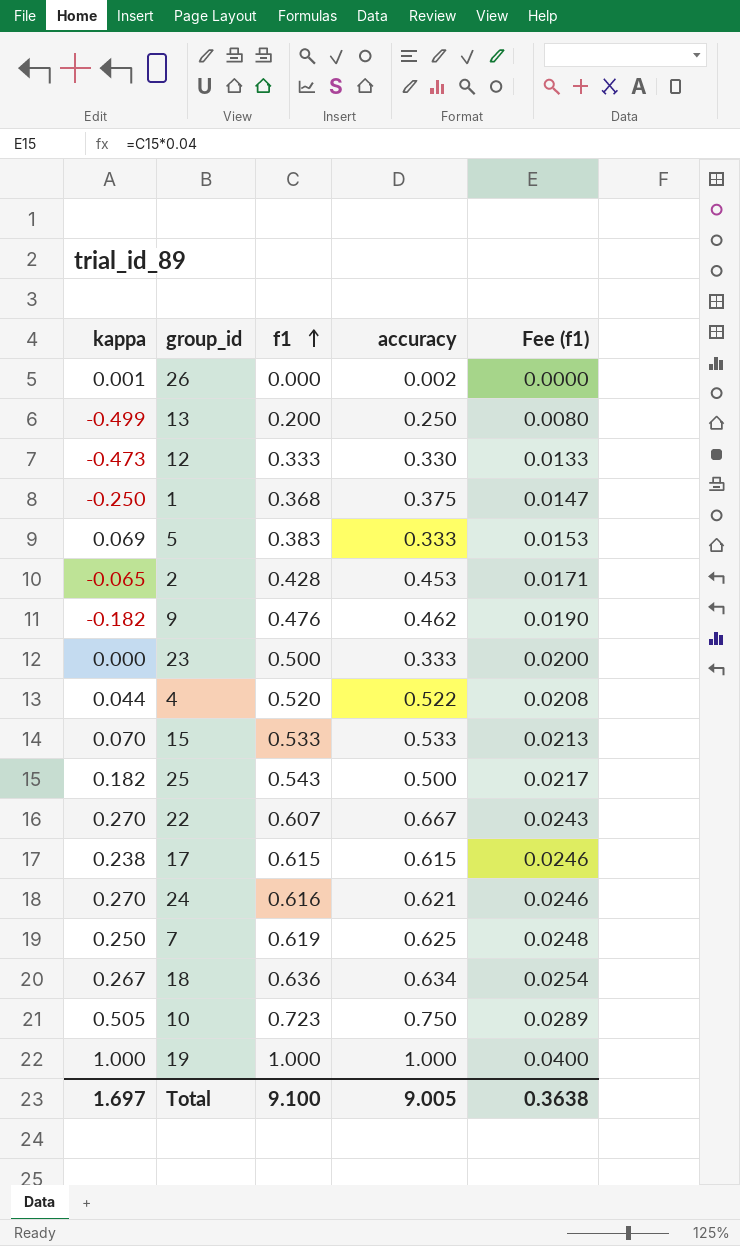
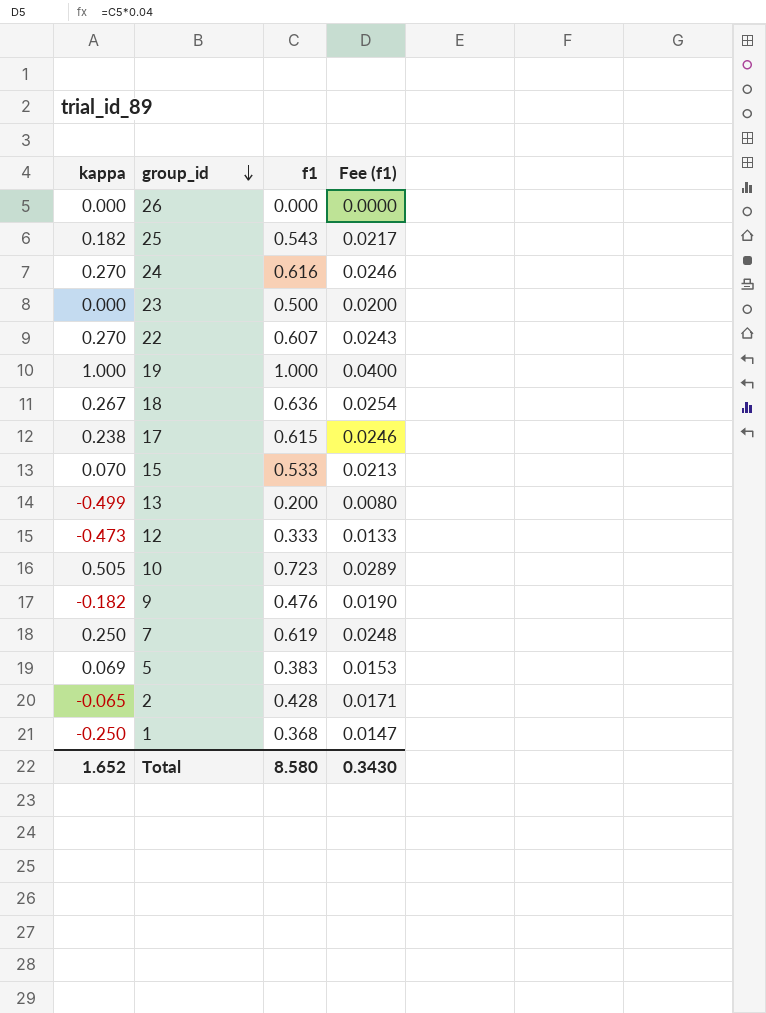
row order: f1 ascending -> group_id descending
column accuracy | position: 4 -> none
row 4: 0.044 | 0.520 | 0.522 | 0.0208 -> none
26 | kappa: 0.001 -> 0.000
Total | kappa: 1.697 -> 1.652
Total | f1: 9.100 -> 8.580
Total | Fee (f1): 0.3638 -> 0.3430

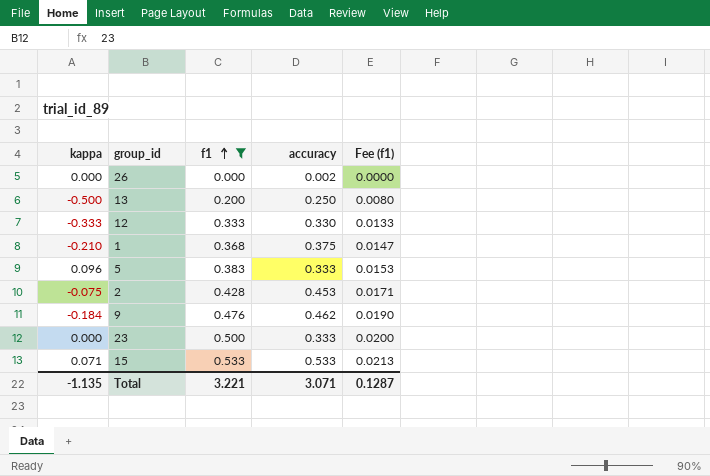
filter: none -> f1 <= 0.533
row order: group_id descending -> f1 ascending
column accuracy | position: none -> 4
13 | kappa: -0.499 -> -0.500
12 | kappa: -0.473 -> -0.333
1 | kappa: -0.250 -> -0.210
5 | kappa: 0.069 -> 0.096
2 | kappa: -0.065 -> -0.075
9 | kappa: -0.182 -> -0.184
15 | kappa: 0.070 -> 0.071
Total | kappa: 1.652 -> -1.135
Total | f1: 8.580 -> 3.221
Total | Fee (f1): 0.3430 -> 0.1287

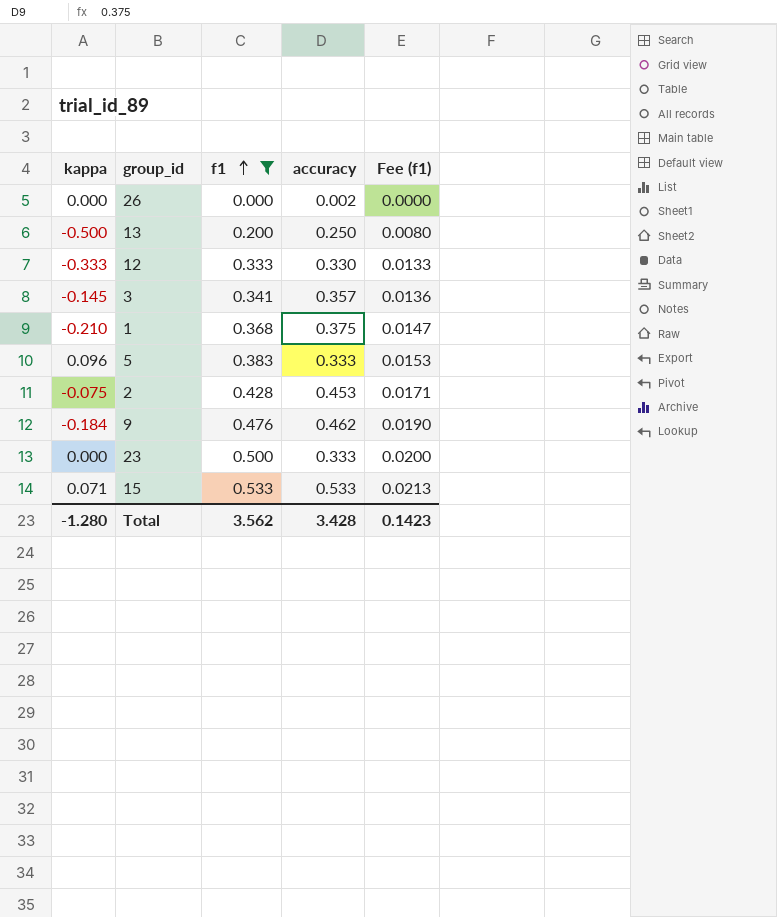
row 3: none -> -0.145 | 0.341 | 0.357 | 0.0136
Total | kappa: -1.135 -> -1.280
Total | f1: 3.221 -> 3.562
Total | accuracy: 3.071 -> 3.428
Total | Fee (f1): 0.1287 -> 0.1423

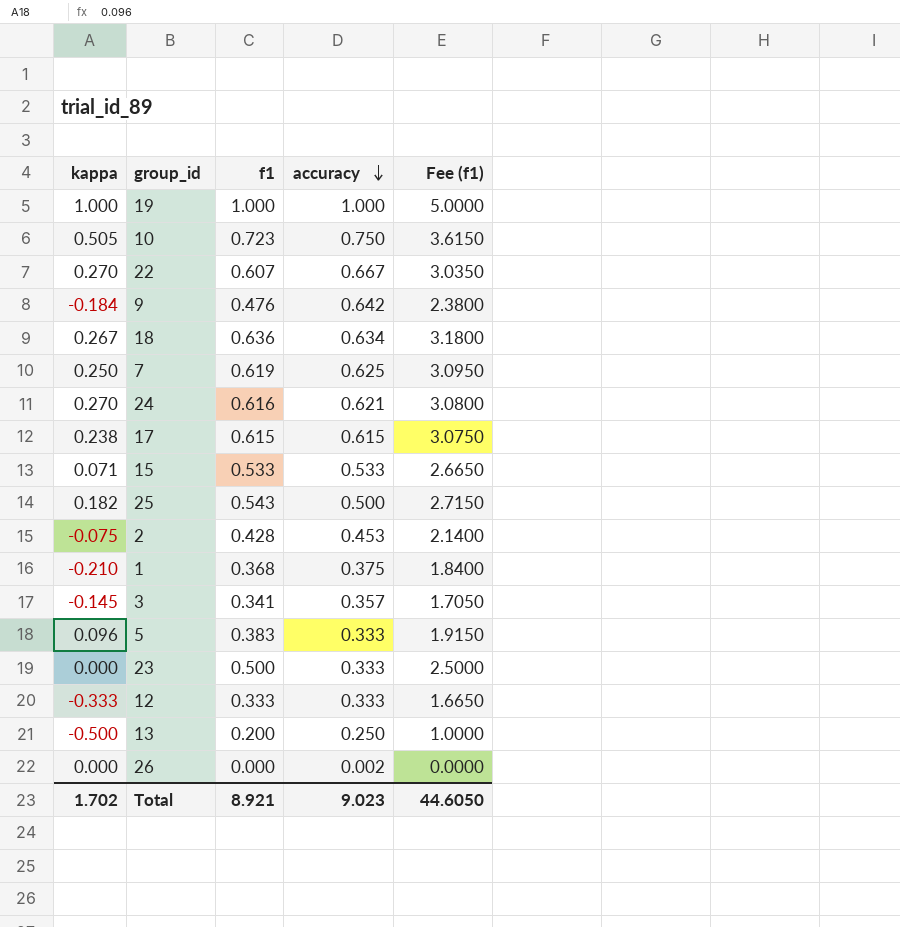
filter: f1 <= 0.533 -> none
row order: f1 ascending -> accuracy descending
column Fee (f1) | formula: [f1] * 0.04 -> [f1] * 5
9 | accuracy: 0.462 -> 0.642
12 | accuracy: 0.330 -> 0.333
Total | kappa: -1.280 -> 1.702
Total | f1: 3.562 -> 8.921
Total | accuracy: 3.428 -> 9.023
Total | Fee (f1): 0.1423 -> 44.6050

